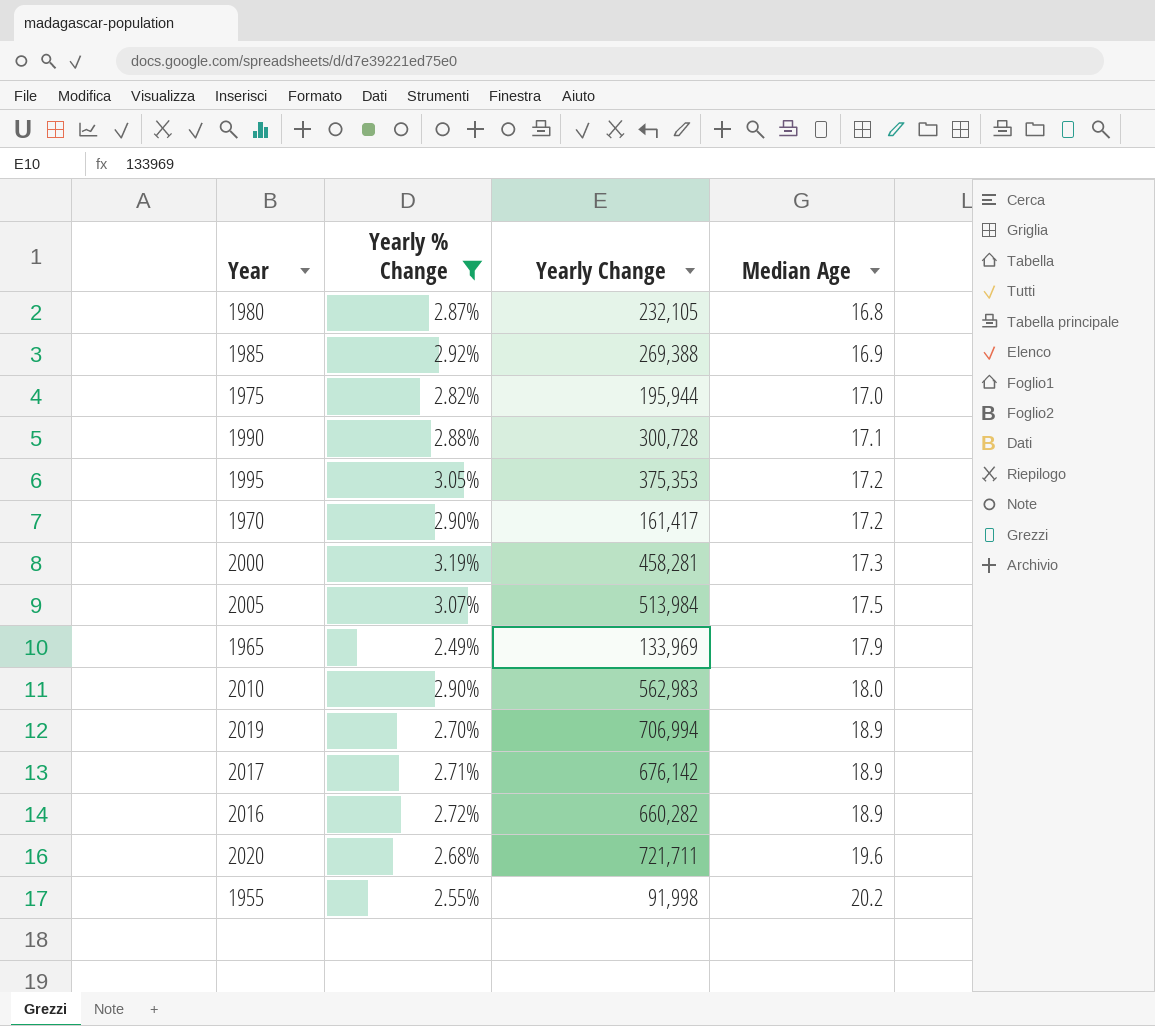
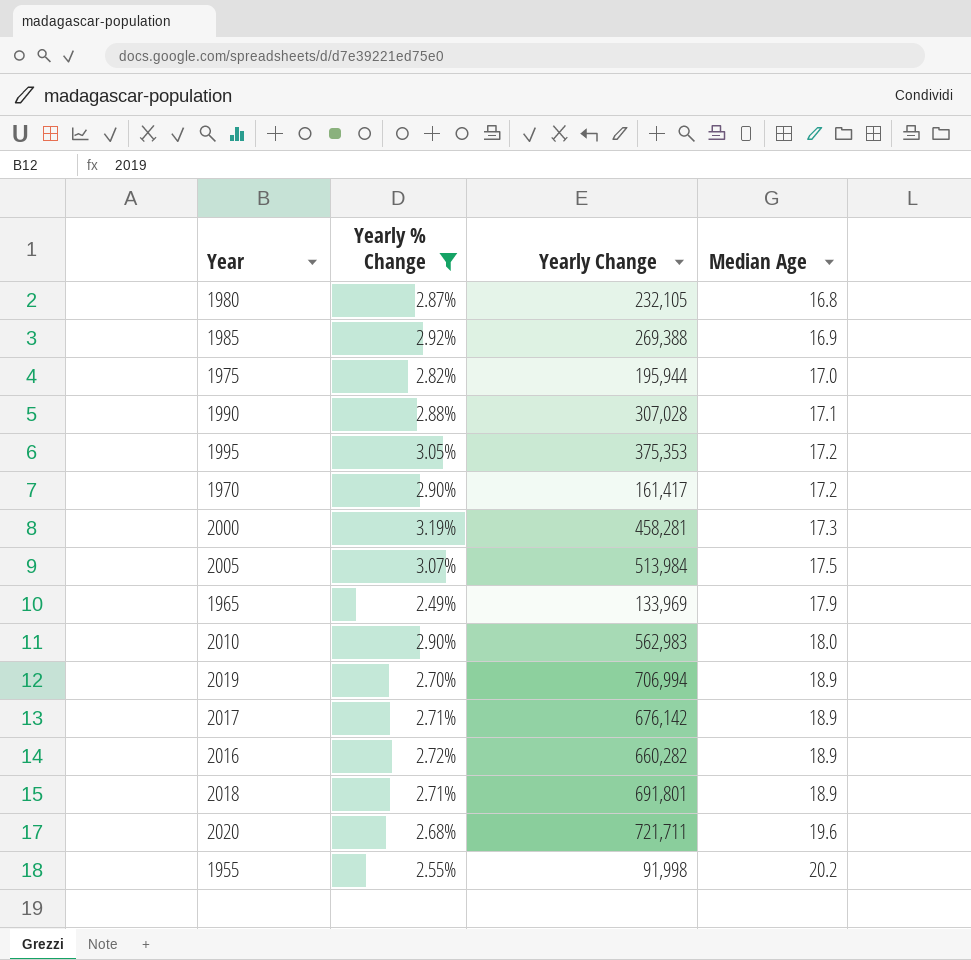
1990 | Yearly Change: 300,728 -> 307,028
row 2018: none -> 2.71% | 691,801 | 18.9

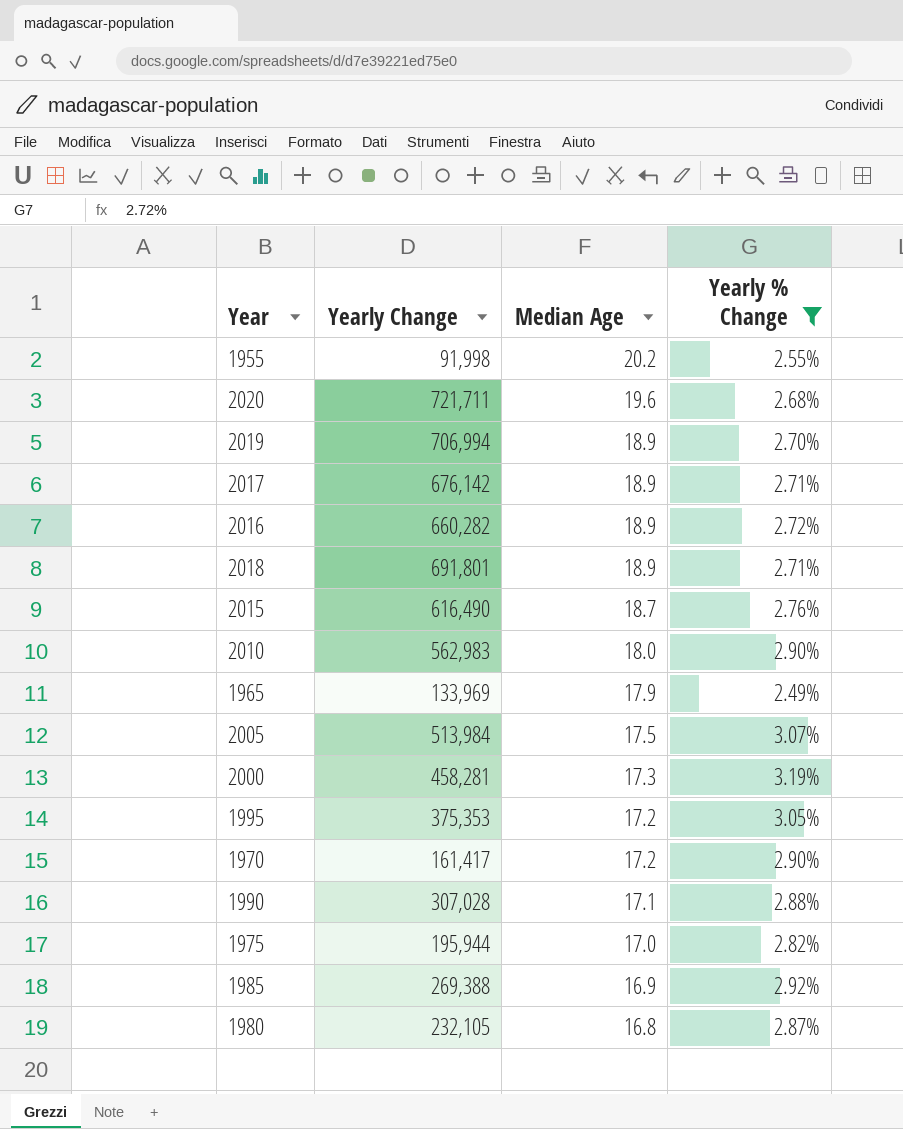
row order: Median Age ascending -> Median Age descending
column Yearly % Change | position: 2 -> 4
row 2015: none -> 616,490 | 18.7 | 2.76%

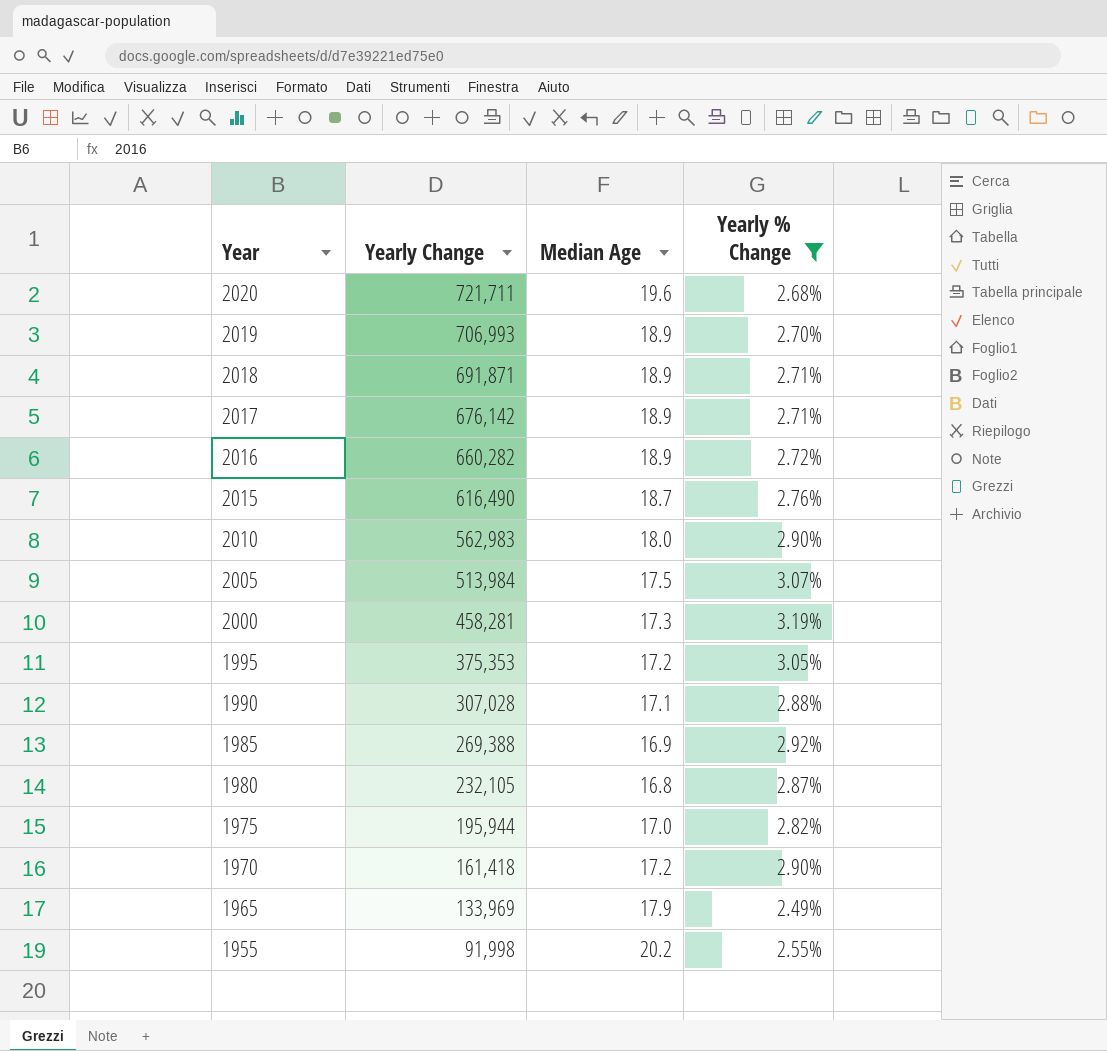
row order: Median Age descending -> Year descending
2019 | Yearly Change: 706,994 -> 706,993
2018 | Yearly Change: 691,801 -> 691,871
1970 | Yearly Change: 161,417 -> 161,418

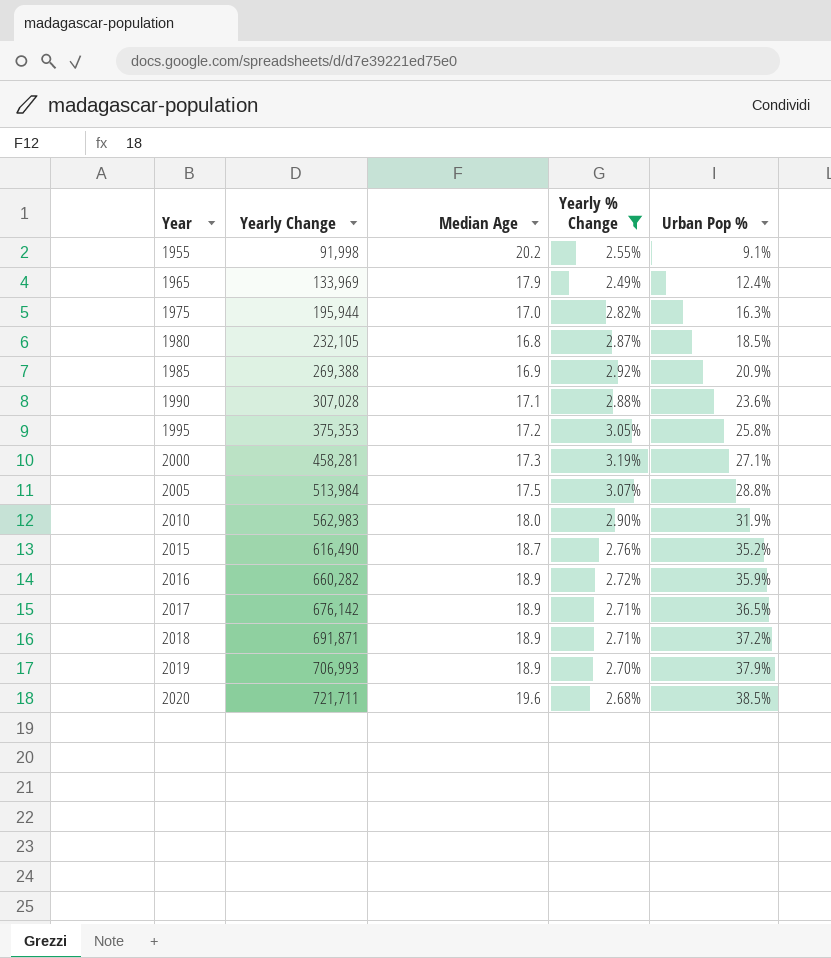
row order: Year descending -> Year ascending
column Urban Pop % | position: none -> 5
row 1970: 161,418 | 17.2 | 2.90% -> none

